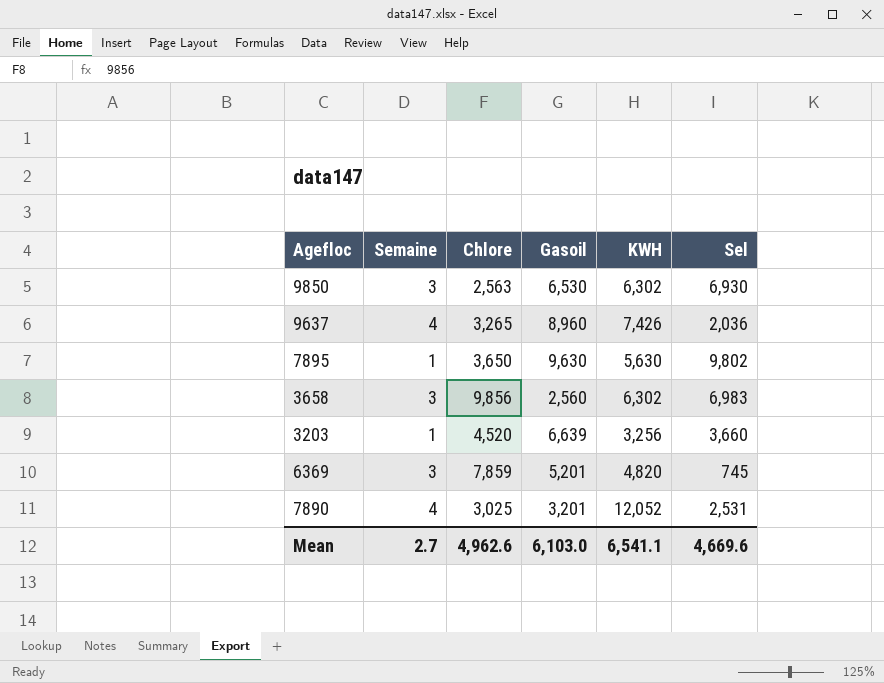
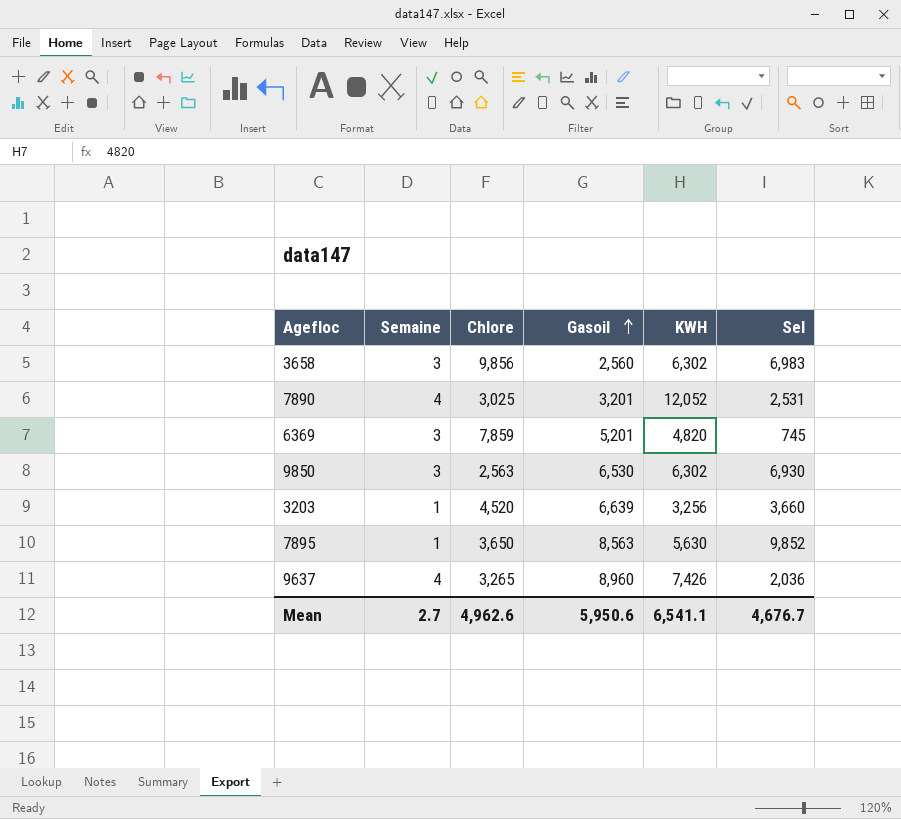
row order: none -> Gasoil ascending
7895 | Gasoil: 9,630 -> 8,563
7895 | Sel: 9,802 -> 9,852
Mean | Gasoil: 6,103.0 -> 5,950.6
Mean | Sel: 4,669.6 -> 4,676.7

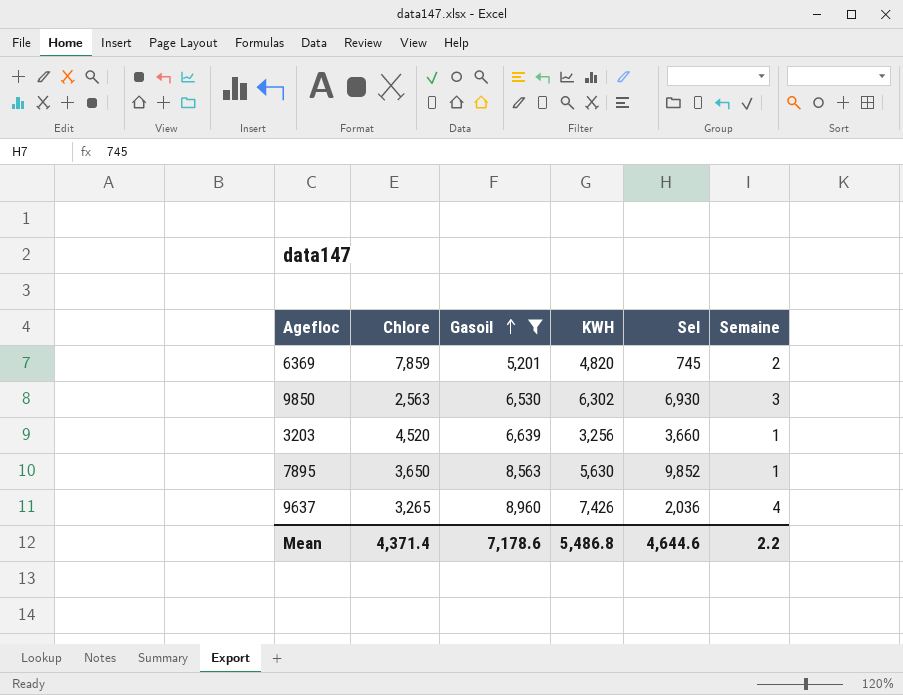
filter: none -> Gasoil >= 5,201
column Semaine | position: 2 -> 6
6369 | Semaine: 3 -> 2
Mean | Chlore: 4,962.6 -> 4,371.4
Mean | Gasoil: 5,950.6 -> 7,178.6
Mean | KWH: 6,541.1 -> 5,486.8
Mean | Sel: 4,676.7 -> 4,644.6
Mean | Semaine: 2.7 -> 2.2

